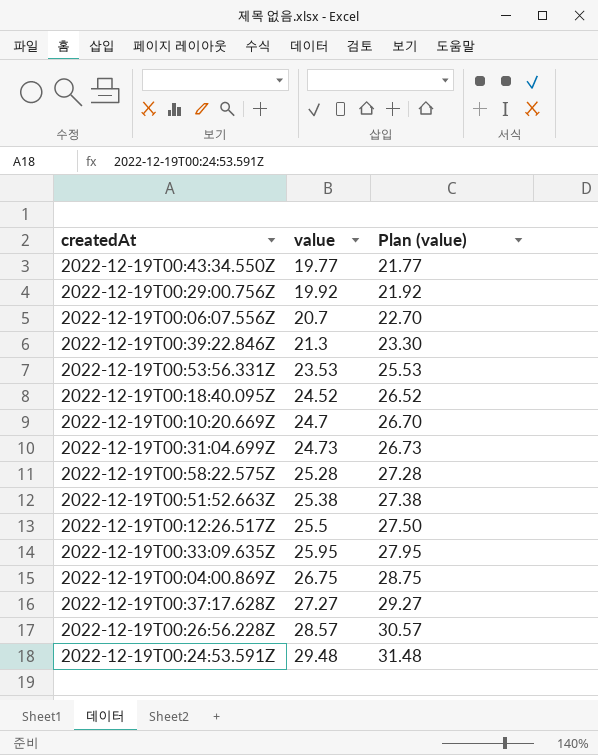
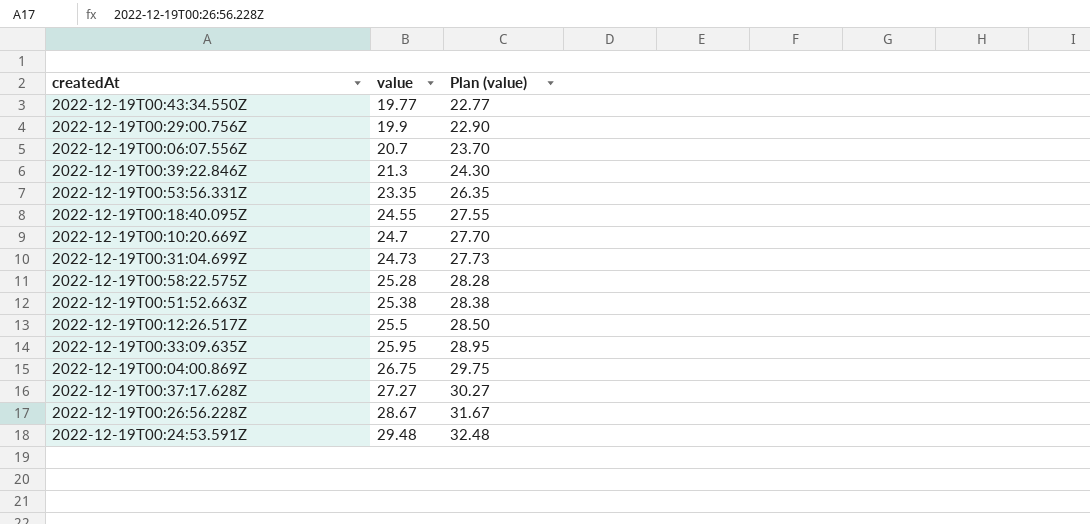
column Plan (value) | formula: [value] + 2 -> [value] + 3
2022-12-19T00:29:00.756Z | value: 19.92 -> 19.9
2022-12-19T00:53:56.331Z | value: 23.53 -> 23.35
2022-12-19T00:18:40.095Z | value: 24.52 -> 24.55
2022-12-19T00:26:56.228Z | value: 28.57 -> 28.67

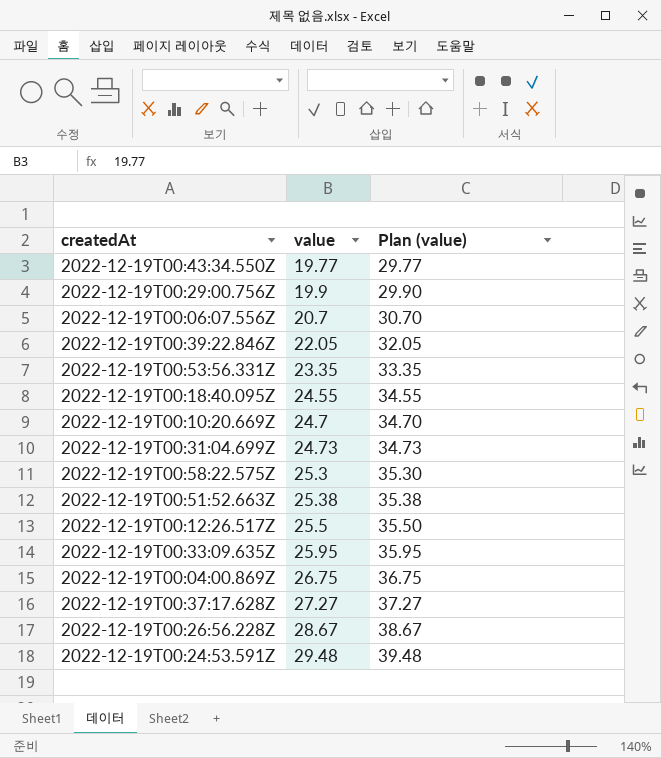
column Plan (value) | formula: [value] + 3 -> [value] + 10
2022-12-19T00:39:22.846Z | value: 21.3 -> 22.05
2022-12-19T00:58:22.575Z | value: 25.28 -> 25.3

